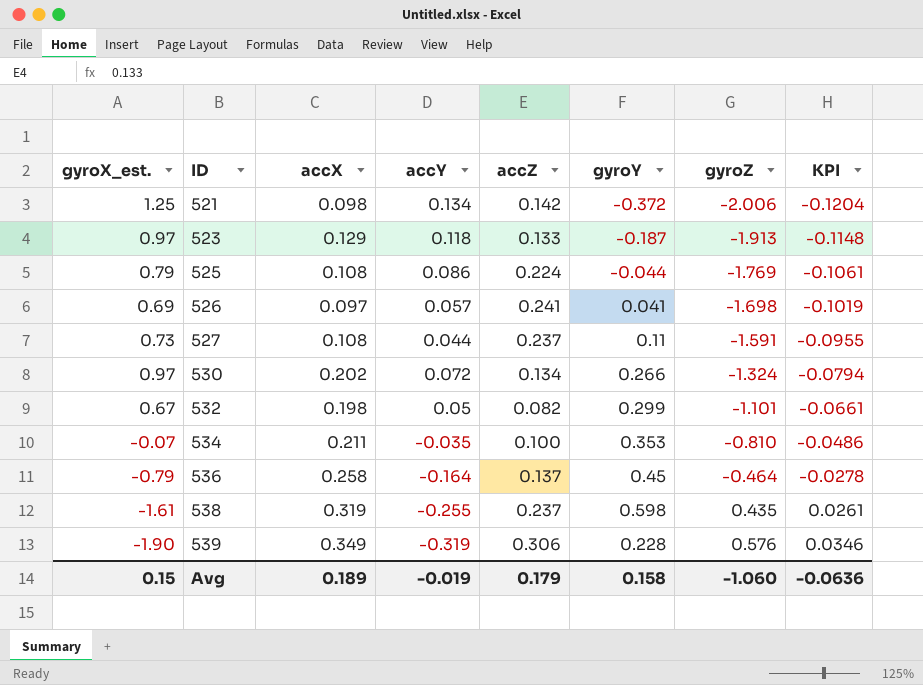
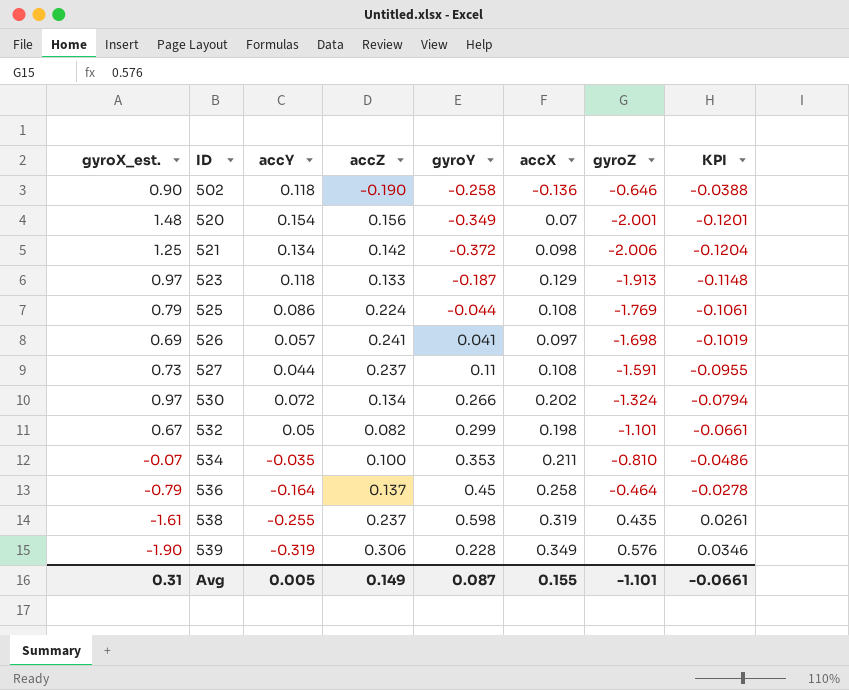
column accX | position: 3 -> 6
row 502: none -> 0.90 | 0.118 | -0.190 | -0.258 | -0.136 | -0.646 | -0.0388
row 520: none -> 1.48 | 0.154 | 0.156 | -0.349 | 0.07 | -2.001 | -0.1201
Avg | gyroX_est.: 0.15 -> 0.31
Avg | accY: -0.019 -> 0.005
Avg | accZ: 0.179 -> 0.149
Avg | gyroY: 0.158 -> 0.087
Avg | accX: 0.189 -> 0.155
Avg | gyroZ: -1.060 -> -1.101
Avg | KPI: -0.0636 -> -0.0661

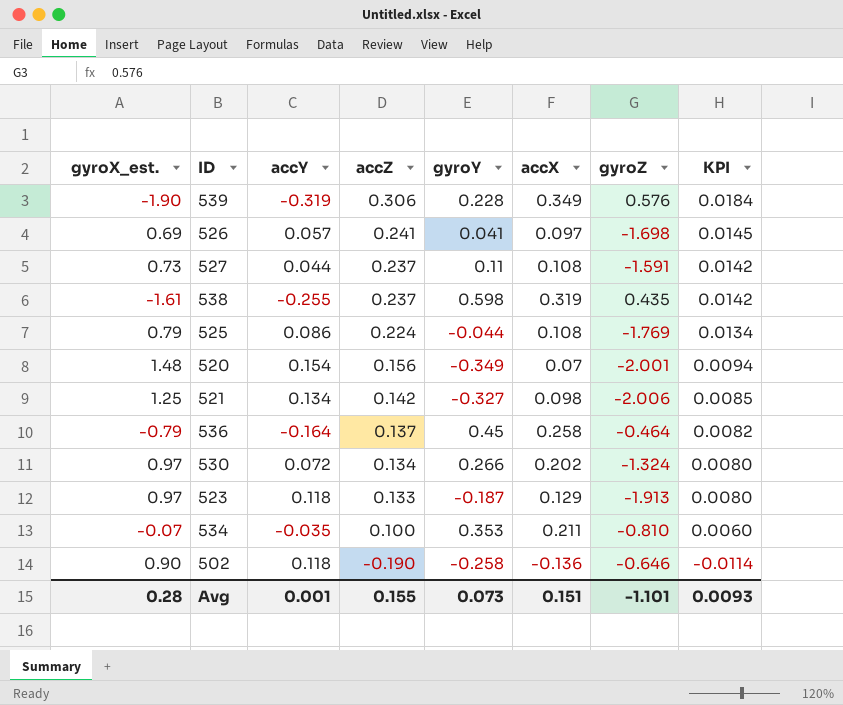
row order: ID ascending -> accZ descending
column KPI | formula: [gyroZ] * 0.06 -> [accZ] * 0.06
row 532: 0.67 | 0.05 | 0.082 | 0.299 | 0.198 | -1.101 | -0.0661 -> none
521 | gyroY: -0.372 -> -0.327
Avg | gyroX_est.: 0.31 -> 0.28
Avg | accY: 0.005 -> 0.001
Avg | accZ: 0.149 -> 0.155
Avg | gyroY: 0.087 -> 0.073
Avg | accX: 0.155 -> 0.151
Avg | KPI: -0.0661 -> 0.0093

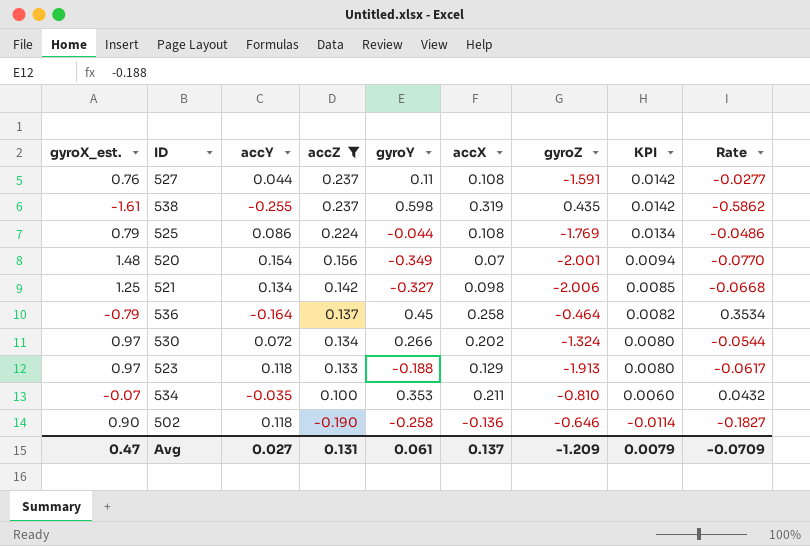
filter: none -> accZ <= 0.237
column Rate | formula: none -> [accY] / [gyroZ]
527 | gyroX_est.: 0.73 -> 0.76
523 | gyroY: -0.187 -> -0.188
Avg | gyroX_est.: 0.28 -> 0.47
Avg | accY: 0.001 -> 0.027
Avg | accZ: 0.155 -> 0.131
Avg | gyroY: 0.073 -> 0.061
Avg | accX: 0.151 -> 0.137
Avg | gyroZ: -1.101 -> -1.209
Avg | KPI: 0.0093 -> 0.0079

